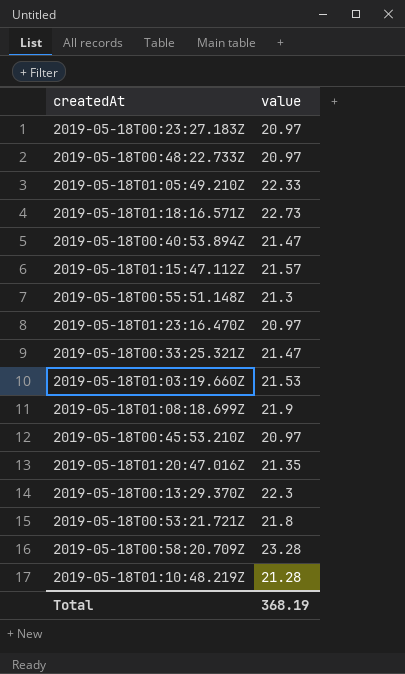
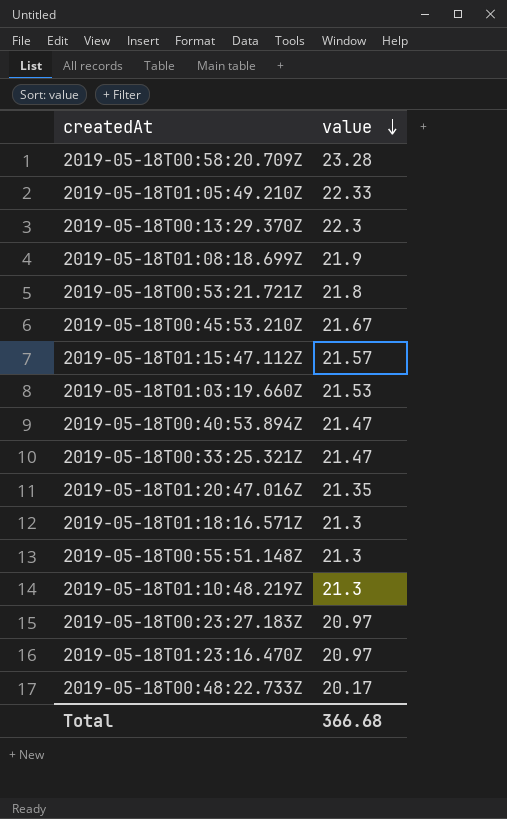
row order: none -> value descending
2019-05-18T00:45:53.210Z | value: 20.97 -> 21.67
2019-05-18T01:18:16.571Z | value: 22.73 -> 21.3
2019-05-18T01:10:48.219Z | value: 21.28 -> 21.3
2019-05-18T00:48:22.733Z | value: 20.97 -> 20.17
Total | value: 368.19 -> 366.68

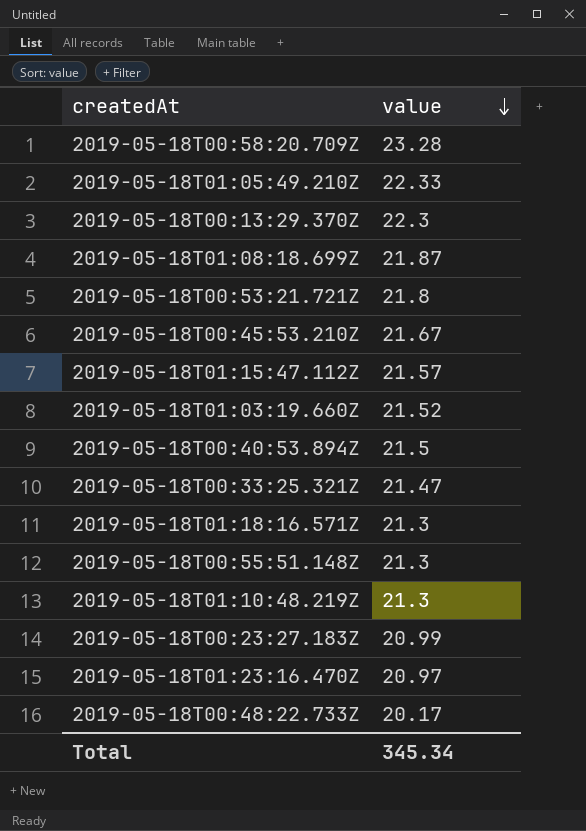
row 2019-05-18T01:20:47.016Z: 21.35 -> none
2019-05-18T01:08:18.699Z | value: 21.9 -> 21.87
2019-05-18T01:03:19.660Z | value: 21.53 -> 21.52
2019-05-18T00:40:53.894Z | value: 21.47 -> 21.5
2019-05-18T00:23:27.183Z | value: 20.97 -> 20.99
Total | value: 366.68 -> 345.34

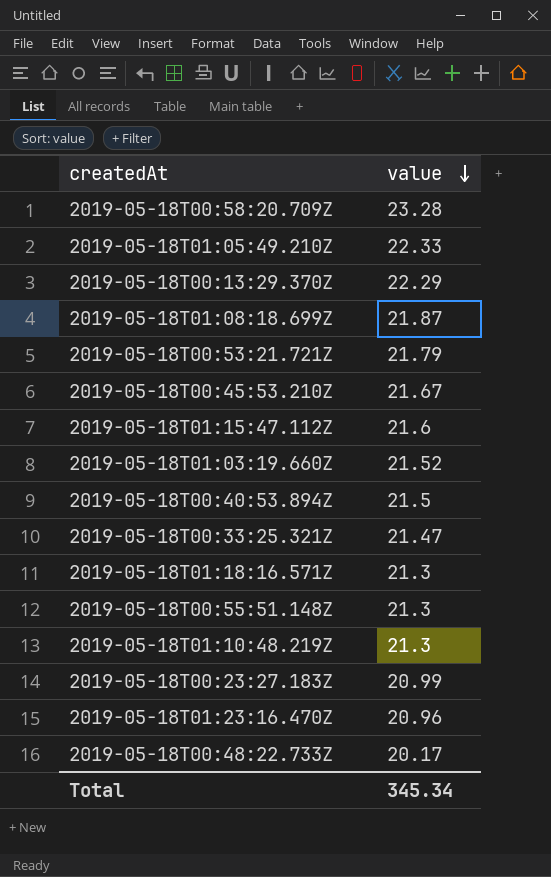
2019-05-18T00:13:29.370Z | value: 22.3 -> 22.29
2019-05-18T00:53:21.721Z | value: 21.8 -> 21.79
2019-05-18T01:15:47.112Z | value: 21.57 -> 21.6
2019-05-18T01:23:16.470Z | value: 20.97 -> 20.96

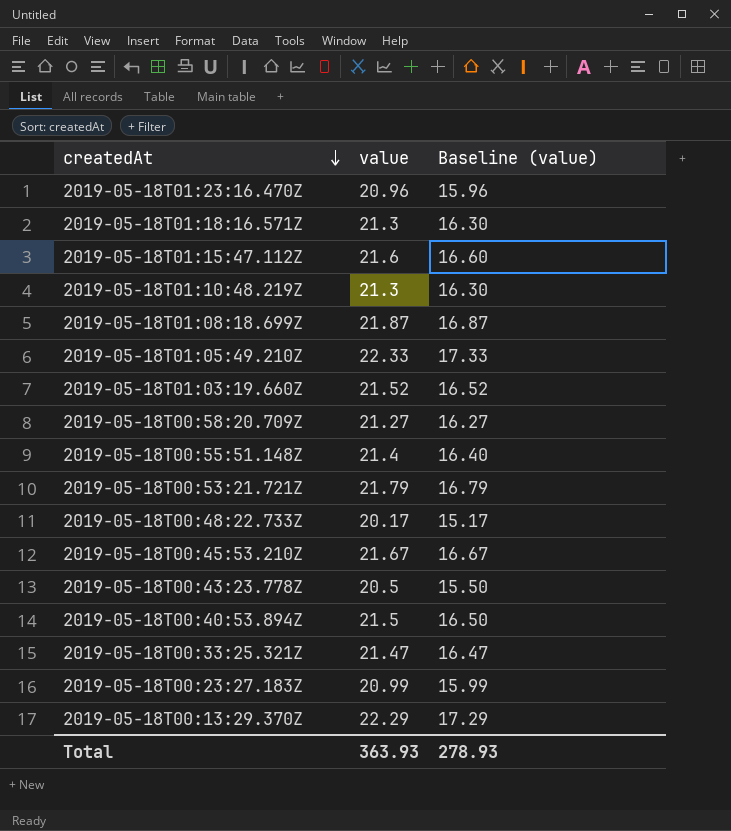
row order: value descending -> createdAt descending
column Baseline (value) | formula: none -> [value] - 5
2019-05-18T00:58:20.709Z | value: 23.28 -> 21.27
2019-05-18T00:55:51.148Z | value: 21.3 -> 21.4
row 2019-05-18T00:43:23.778Z: none -> 20.5 | 15.50
Total | value: 345.34 -> 363.93

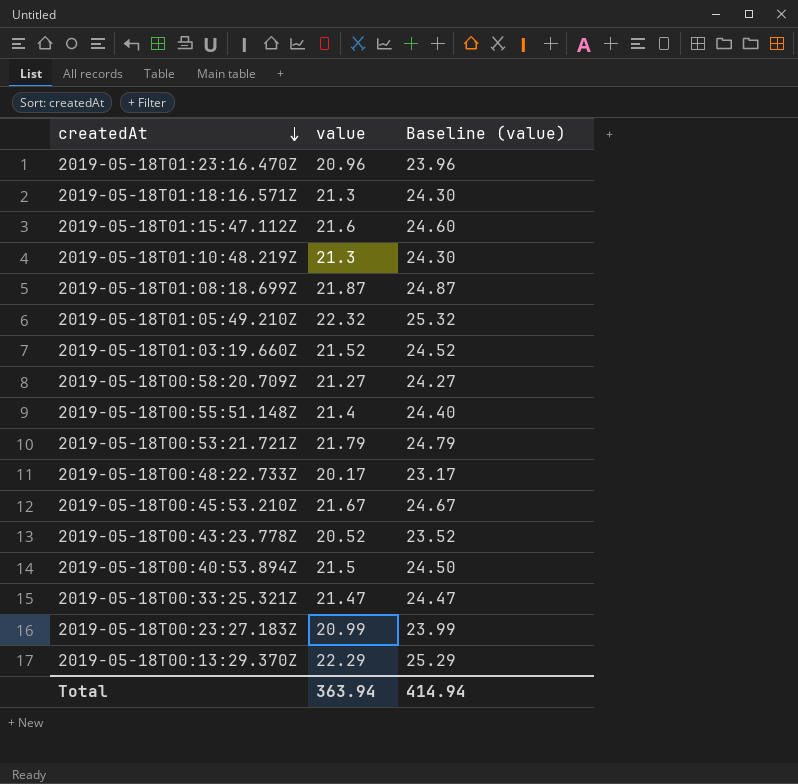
column Baseline (value) | formula: [value] - 5 -> [value] + 3
2019-05-18T01:05:49.210Z | value: 22.33 -> 22.32
2019-05-18T00:43:23.778Z | value: 20.5 -> 20.52
Total | value: 363.93 -> 363.94
Total | Baseline (value): 278.93 -> 414.94

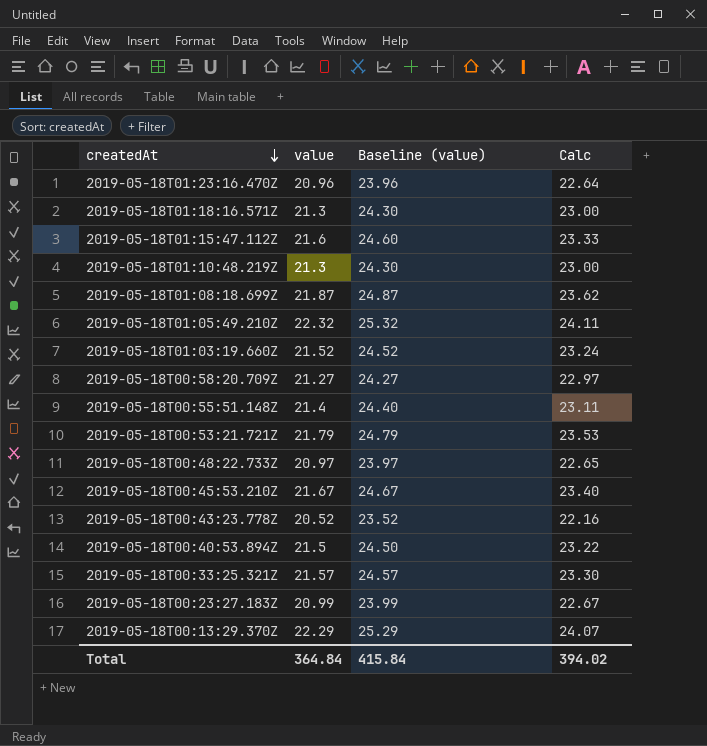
column Calc | formula: none -> [value] * 1.08
2019-05-18T00:48:22.733Z | value: 20.17 -> 20.97
2019-05-18T00:48:22.733Z | Baseline (value): 23.17 -> 23.97
2019-05-18T00:33:25.321Z | value: 21.47 -> 21.57
2019-05-18T00:33:25.321Z | Baseline (value): 24.47 -> 24.57
Total | value: 363.94 -> 364.84
Total | Baseline (value): 414.94 -> 415.84

